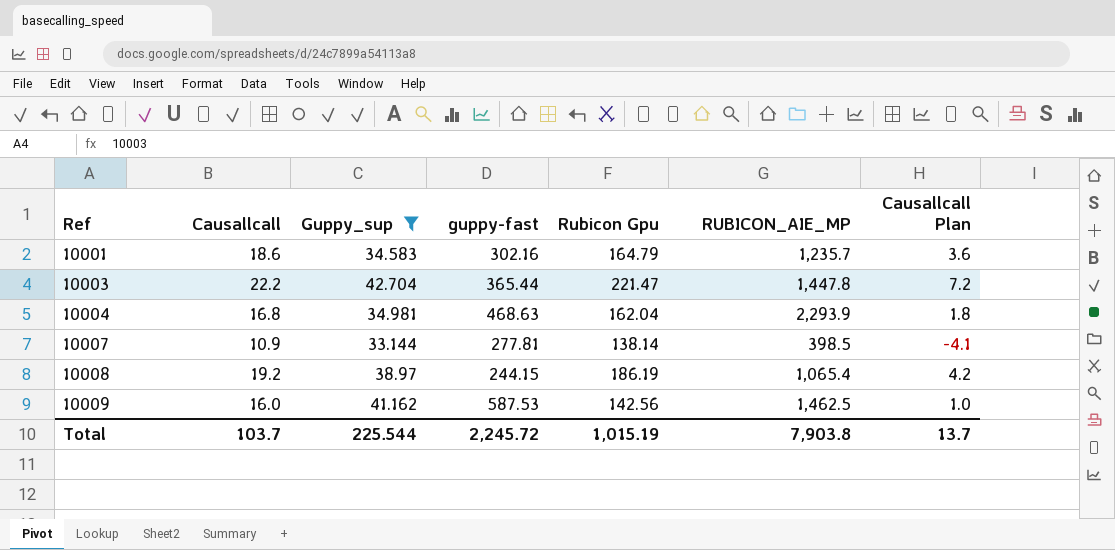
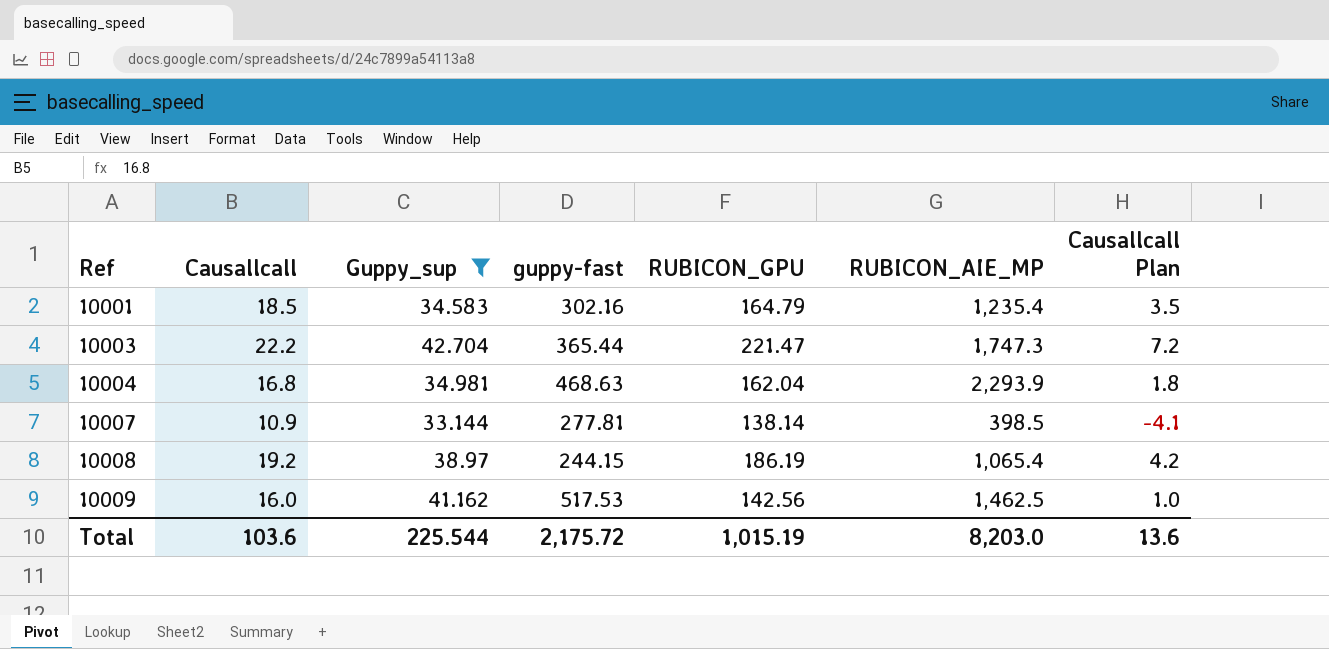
column name: Rubicon Gpu -> RUBICON_GPU
10001 | Causallcall: 18.6 -> 18.5
10001 | RUBICON_AIE_MP: 1,235.7 -> 1,235.4
10001 | Causallcall Plan: 3.6 -> 3.5
10003 | RUBICON_AIE_MP: 1,447.8 -> 1,747.3
10009 | guppy-fast: 587.53 -> 517.53
Total | Causallcall: 103.7 -> 103.6
Total | guppy-fast: 2,245.72 -> 2,175.72
Total | RUBICON_AIE_MP: 7,903.8 -> 8,203.0
Total | Causallcall Plan: 13.7 -> 13.6

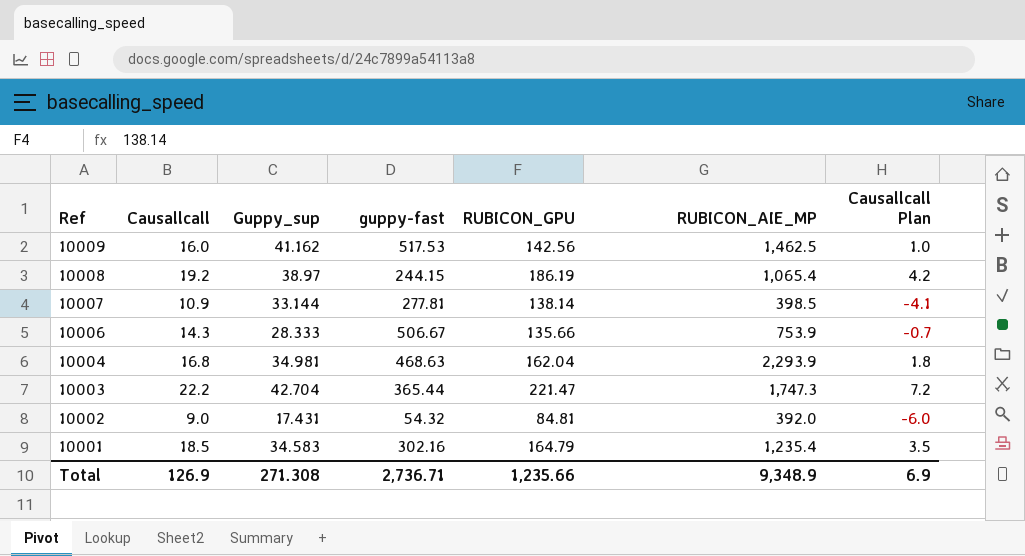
filter: Guppy_sup >= 33.144 -> none
row order: Ref ascending -> Ref descending
Total | Causallcall: 103.6 -> 126.9
Total | Guppy_sup: 225.544 -> 271.308
Total | guppy-fast: 2,175.72 -> 2,736.71
Total | RUBICON_GPU: 1,015.19 -> 1,235.66
Total | RUBICON_AIE_MP: 8,203.0 -> 9,348.9
Total | Causallcall Plan: 13.6 -> 6.9

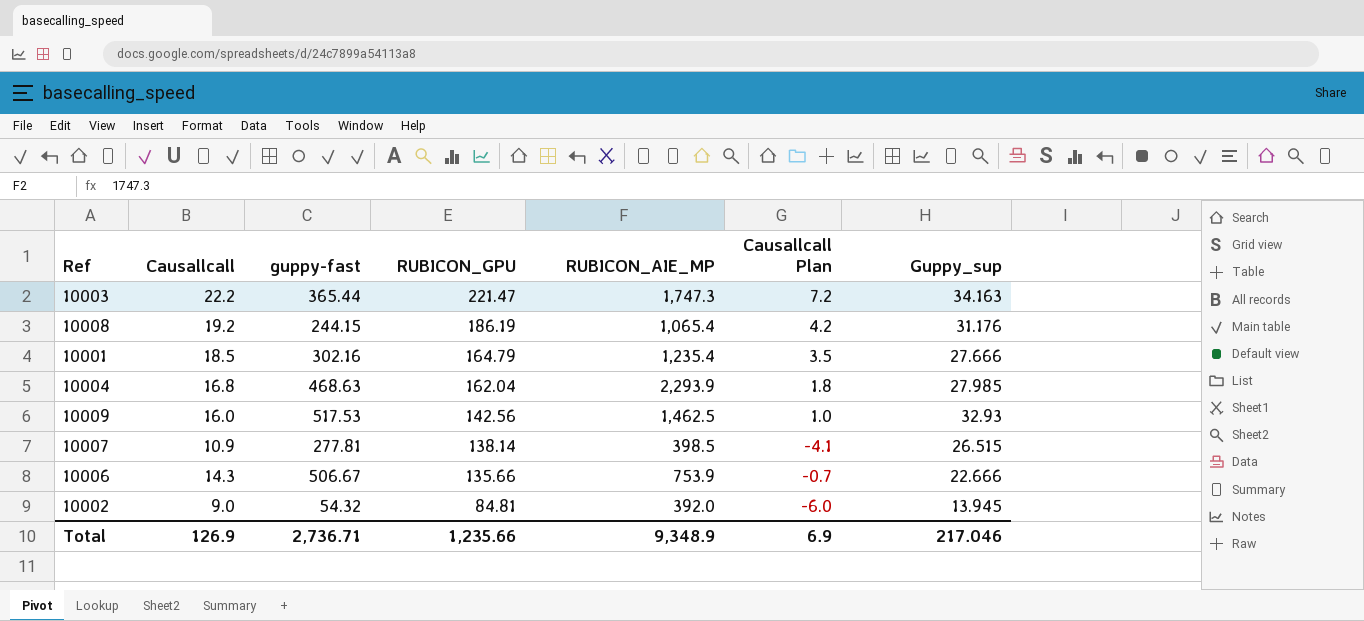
row order: Ref descending -> RUBICON_GPU descending
column Guppy_sup | position: 3 -> 7
10003 | Guppy_sup: 42.704 -> 34.163
10008 | Guppy_sup: 38.97 -> 31.176
10001 | Guppy_sup: 34.583 -> 27.666
10004 | Guppy_sup: 34.981 -> 27.985
10009 | Guppy_sup: 41.162 -> 32.93
10007 | Guppy_sup: 33.144 -> 26.515
10006 | Guppy_sup: 28.333 -> 22.666
10002 | Guppy_sup: 17.431 -> 13.945
Total | Guppy_sup: 271.308 -> 217.046

